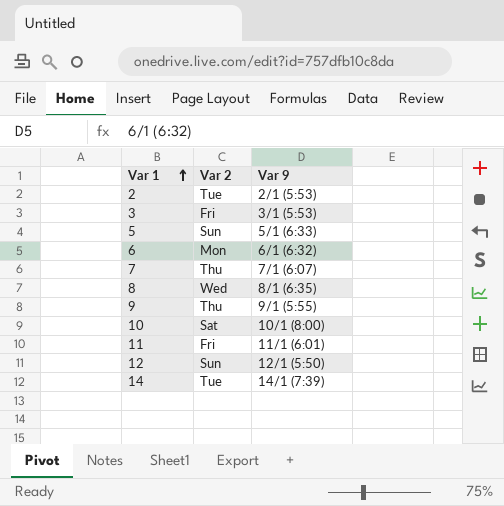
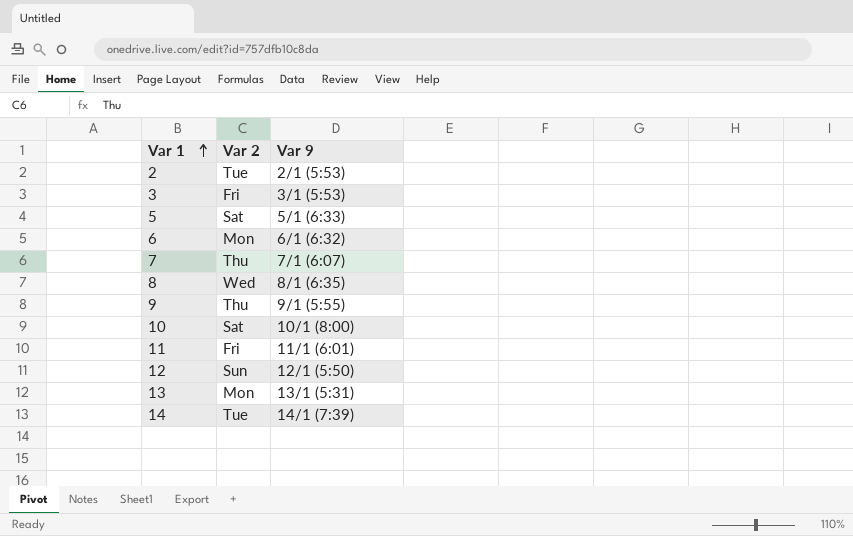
5 | Var 2: Sun -> Sat
row 13: none -> Mon | 13/1 (5:31)

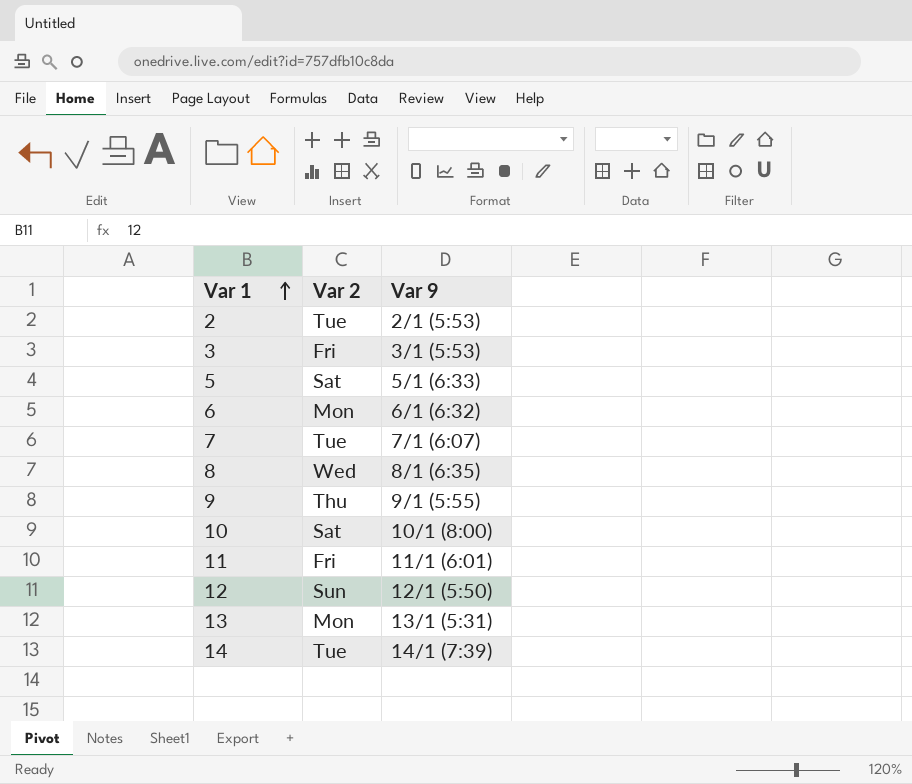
7 | Var 2: Thu -> Tue

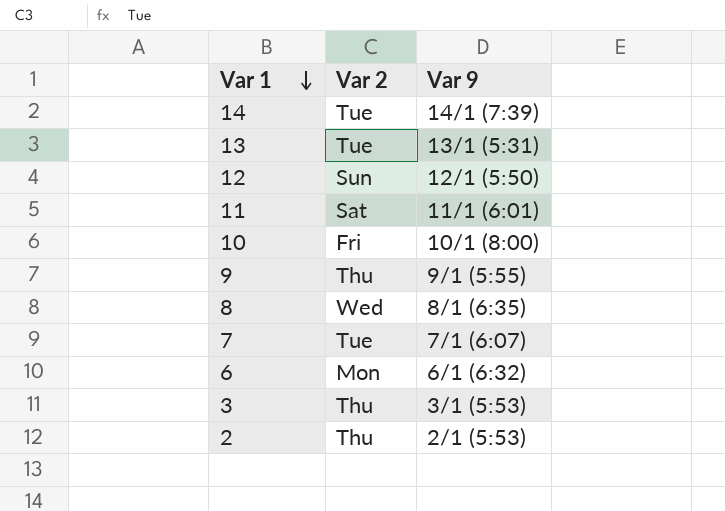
row order: Var 1 ascending -> Var 1 descending
row 5: Sat | 5/1 (6:33) -> none
13 | Var 2: Mon -> Tue
11 | Var 2: Fri -> Sat
10 | Var 2: Sat -> Fri
3 | Var 2: Fri -> Thu
2 | Var 2: Tue -> Thu

